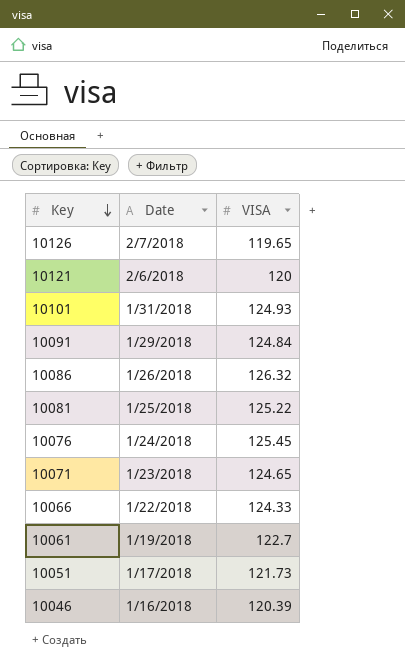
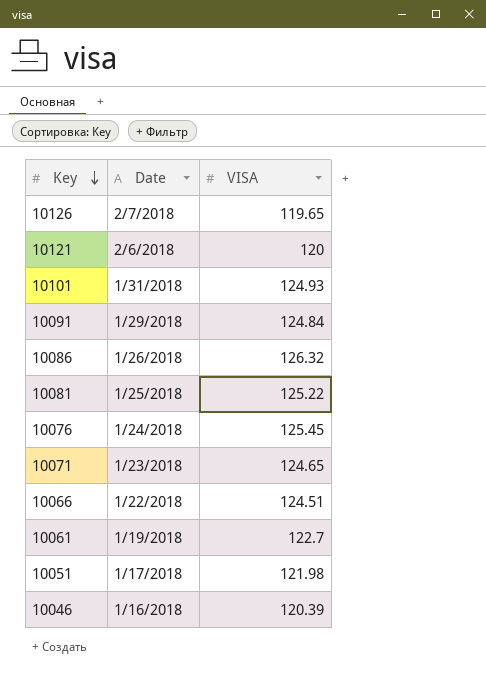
10066 | VISA: 124.33 -> 124.51
10051 | VISA: 121.73 -> 121.98

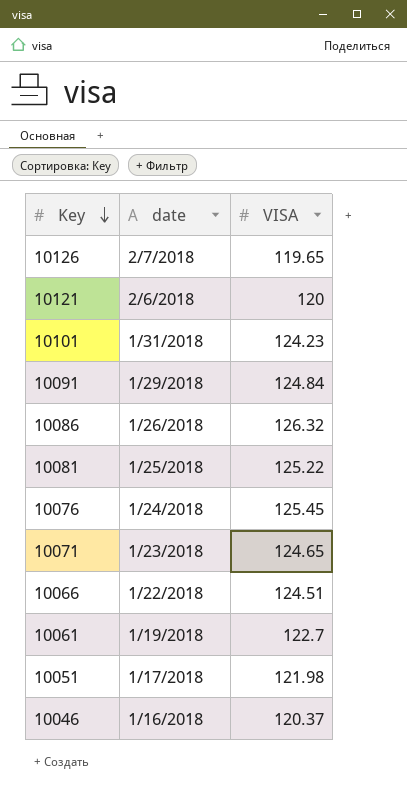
column name: Date -> date
10101 | VISA: 124.93 -> 124.23
10046 | VISA: 120.39 -> 120.37

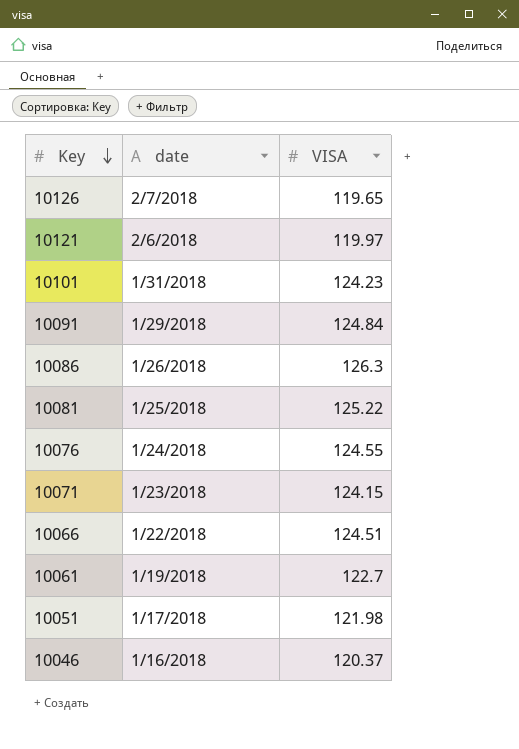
10121 | VISA: 120 -> 119.97
10086 | VISA: 126.32 -> 126.3
10076 | VISA: 125.45 -> 124.55
10071 | VISA: 124.65 -> 124.15

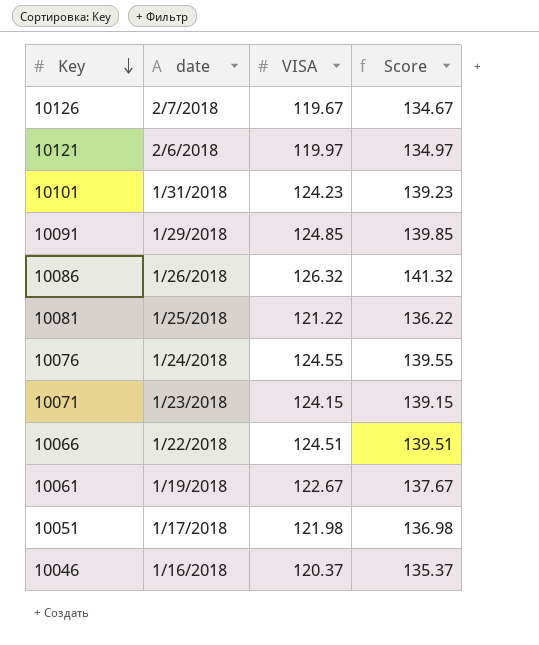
column Score | formula: none -> [VISA] + 15
10126 | VISA: 119.65 -> 119.67
10091 | VISA: 124.84 -> 124.85
10086 | VISA: 126.3 -> 126.32
10081 | VISA: 125.22 -> 121.22
10061 | VISA: 122.7 -> 122.67

